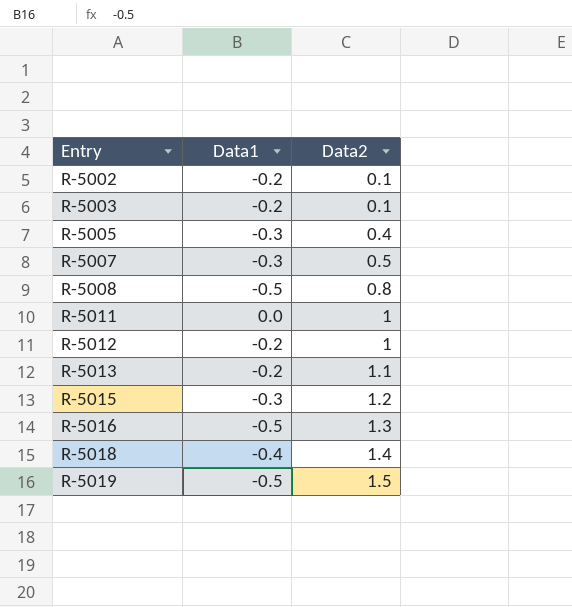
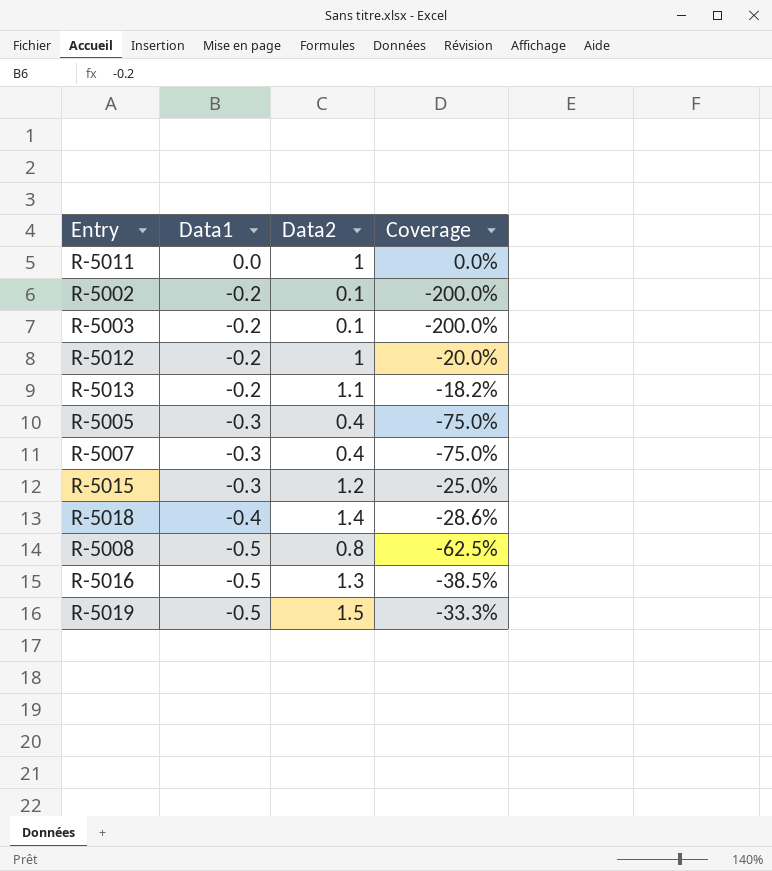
row order: Entry ascending -> Data1 descending
column Coverage | formula: none -> [Data1] / [Data2]
R-5007 | Data2: 0.5 -> 0.4

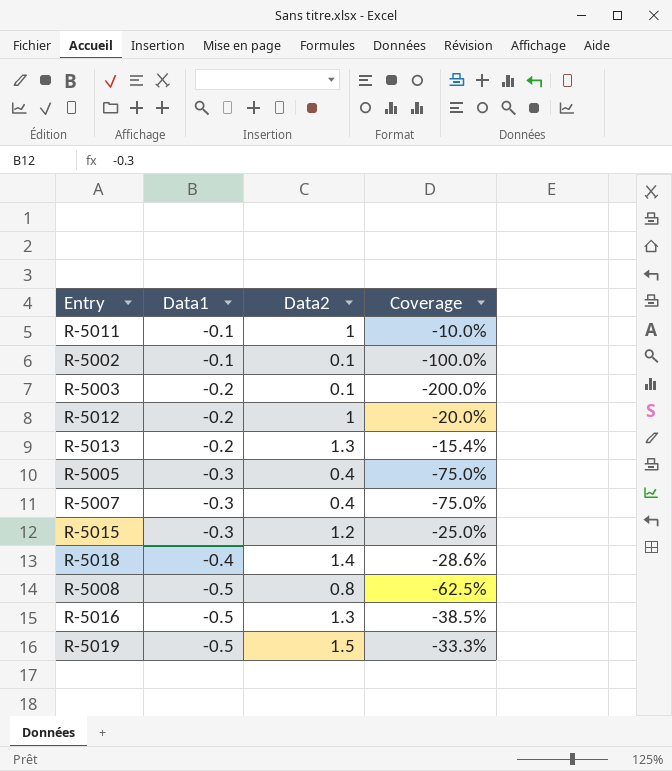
R-5011 | Data1: 0.0 -> -0.1
R-5011 | Coverage: 0.0% -> -10.0%
R-5002 | Data1: -0.2 -> -0.1
R-5002 | Coverage: -200.0% -> -100.0%
R-5013 | Data2: 1.1 -> 1.3
R-5013 | Coverage: -18.2% -> -15.4%

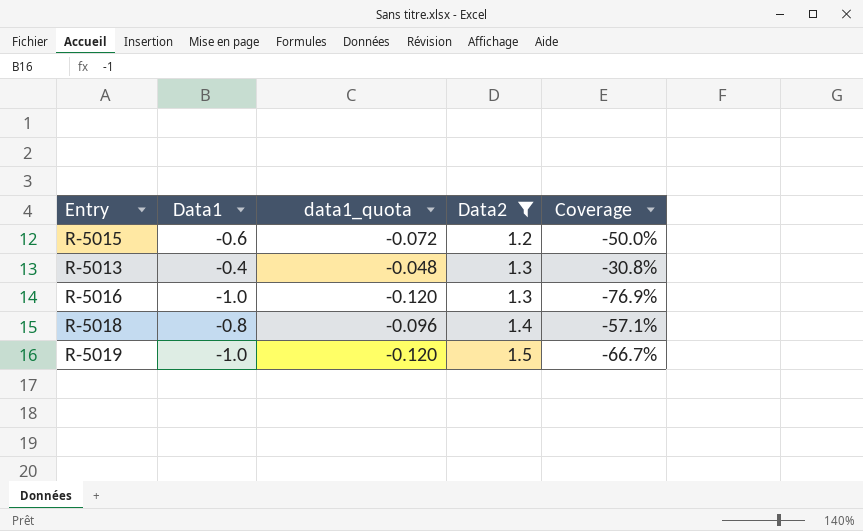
filter: none -> Data2 >= 1.2
row order: Data1 descending -> Data2 ascending
column data1_quota | formula: none -> [Data1] * 0.12
R-5015 | Data1: -0.3 -> -0.6
R-5015 | Coverage: -25.0% -> -50.0%
R-5013 | Data1: -0.2 -> -0.4
R-5013 | Coverage: -15.4% -> -30.8%
R-5016 | Data1: -0.5 -> -1.0
R-5016 | Coverage: -38.5% -> -76.9%
R-5018 | Data1: -0.4 -> -0.8
R-5018 | Coverage: -28.6% -> -57.1%
R-5019 | Data1: -0.5 -> -1.0
R-5019 | Coverage: -33.3% -> -66.7%

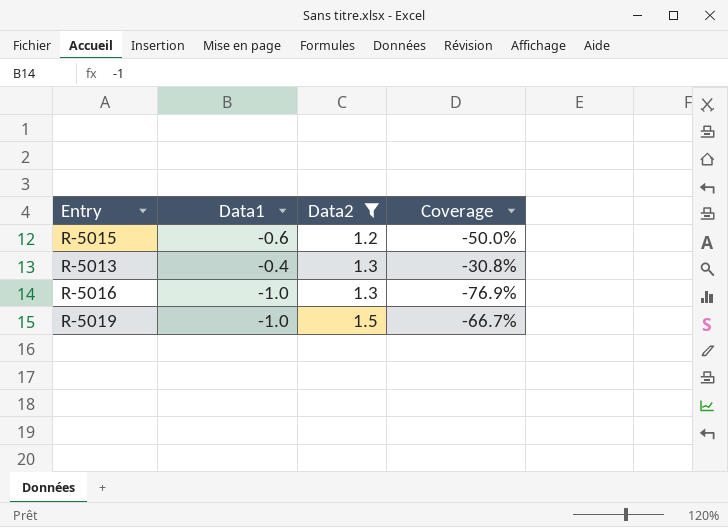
column data1_quota | formula: [Data1] * 0.12 -> none
row R-5018: -0.8 | -0.096 | 1.4 | -57.1% -> none

